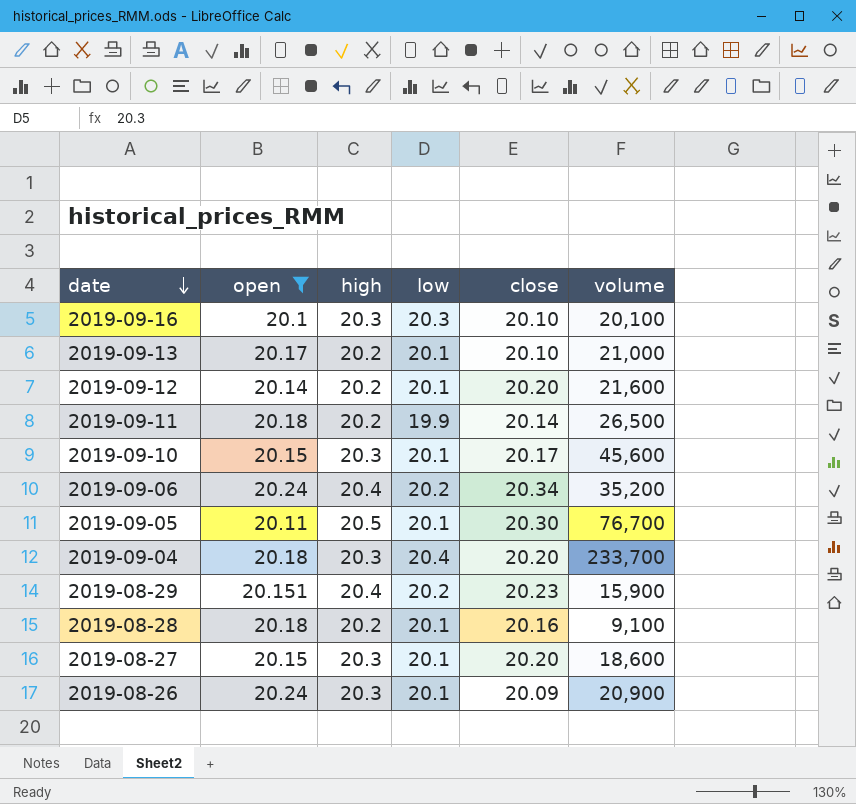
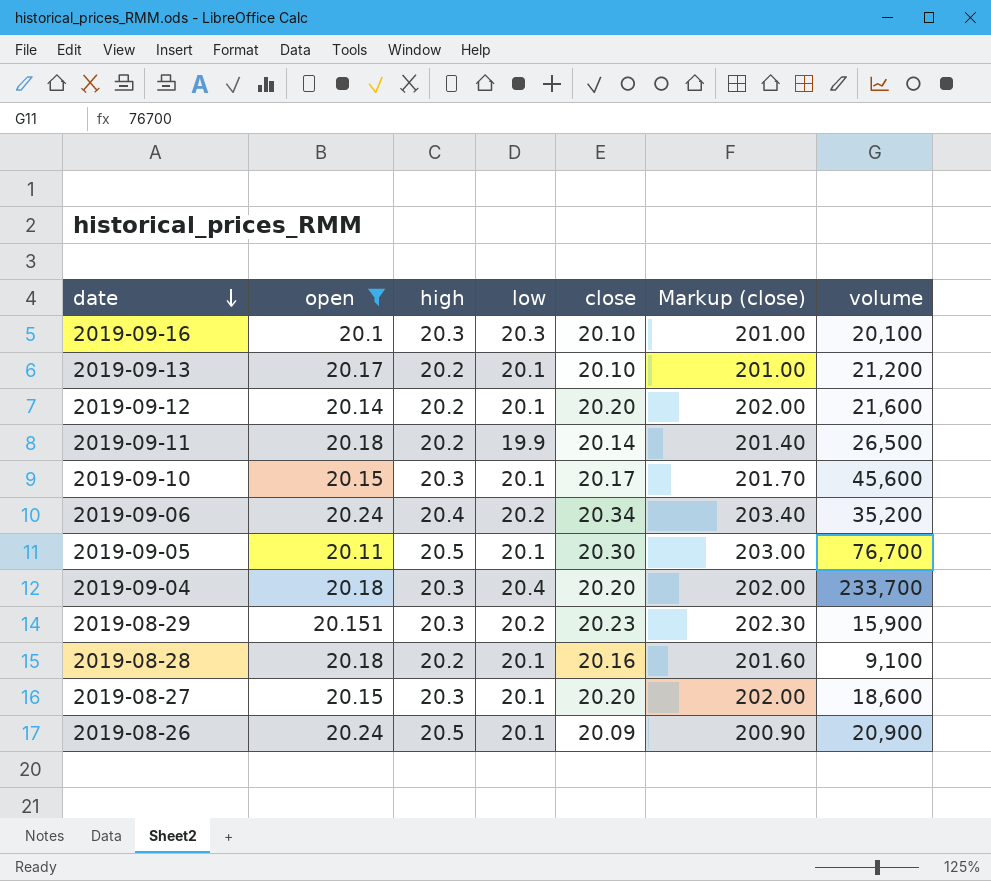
column Markup (close) | formula: none -> [close] * 10
2019-09-13 | volume: 21,000 -> 21,200
2019-08-29 | high: 20.4 -> 20.3
2019-08-26 | high: 20.3 -> 20.5

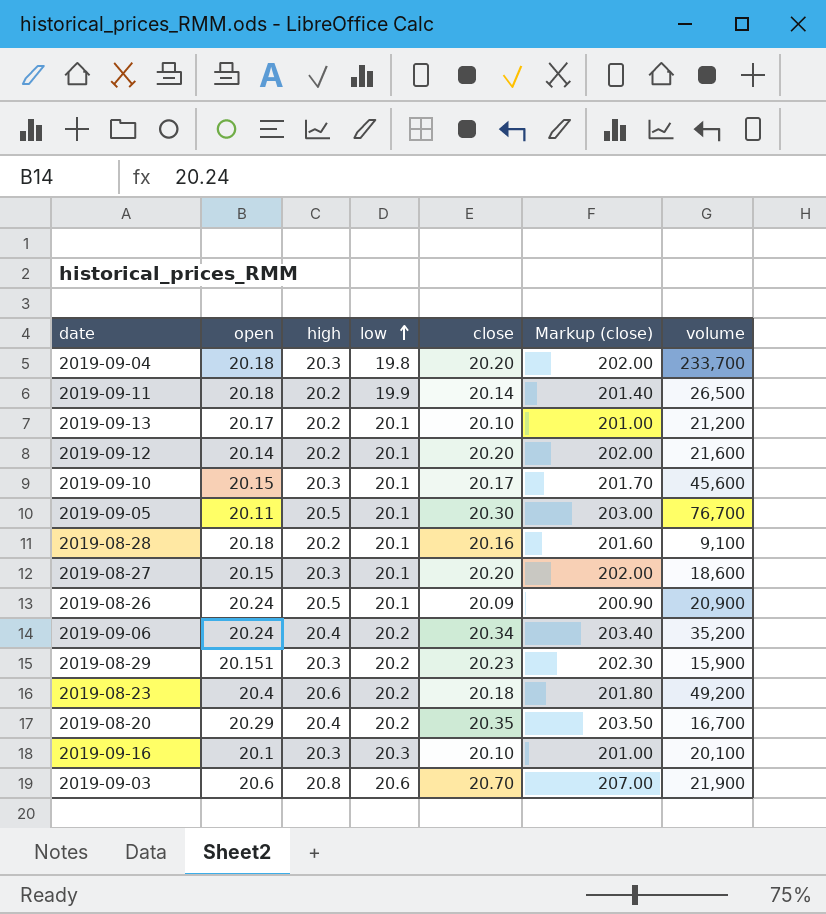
filter: open <= 20.24 -> none
row order: date descending -> low ascending
2019-09-04 | low: 20.4 -> 19.8

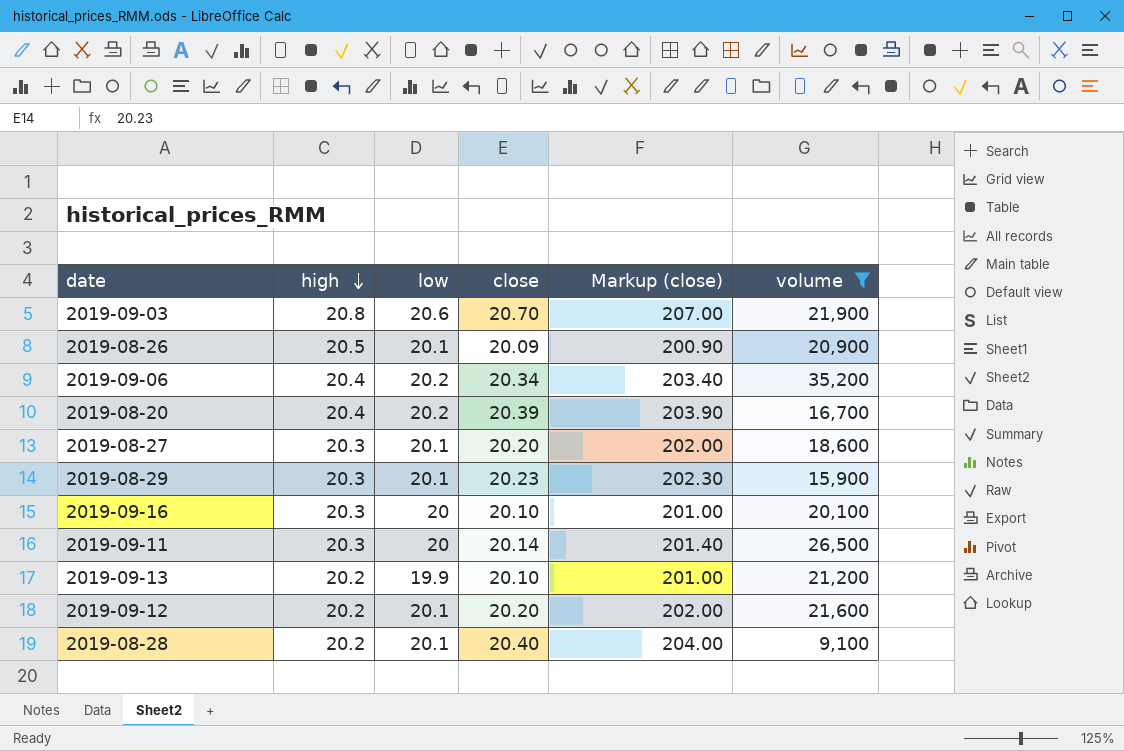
filter: none -> volume <= 35,200
row order: low ascending -> high descending
column open | position: 2 -> none
2019-08-20 | close: 20.35 -> 20.39
2019-08-20 | Markup (close): 203.50 -> 203.90
2019-08-29 | low: 20.2 -> 20.1
2019-09-16 | low: 20.3 -> 20
2019-09-11 | high: 20.2 -> 20.3
2019-09-11 | low: 19.9 -> 20
2019-09-13 | low: 20.1 -> 19.9
2019-08-28 | close: 20.16 -> 20.40
2019-08-28 | Markup (close): 201.60 -> 204.00

